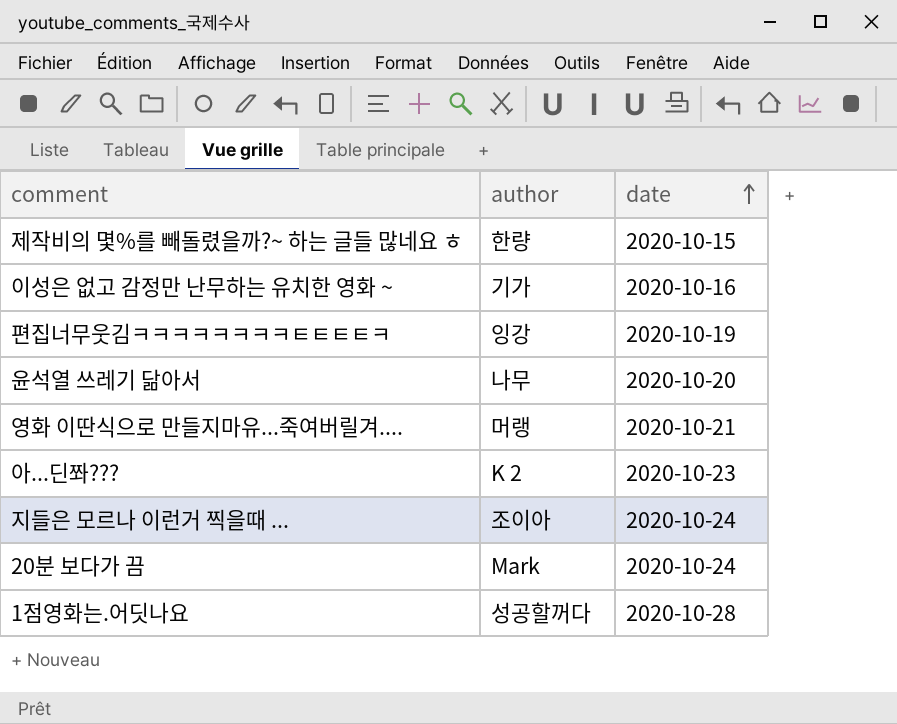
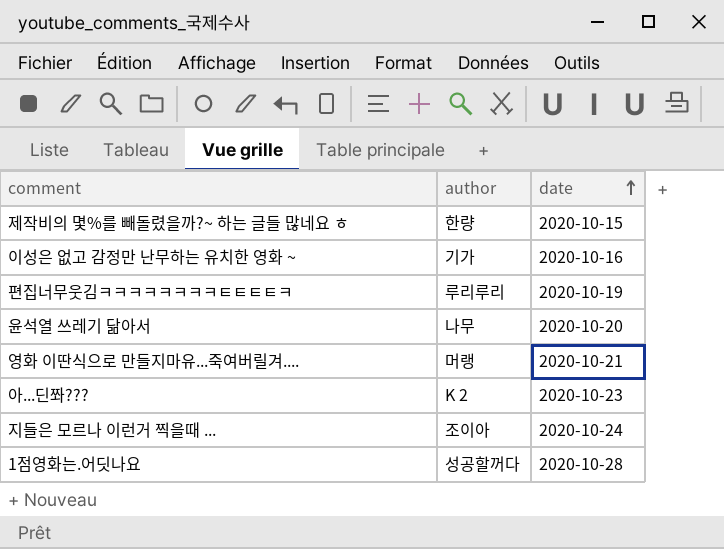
row 20분 보다가 끔: Mark | 2020-10-24 -> none
편집너무웃김ㅋㅋㅋㅋㅋㅋㅋㅋㅌㅌㅌㅌㅋ | author: 잉강 -> 루리루리

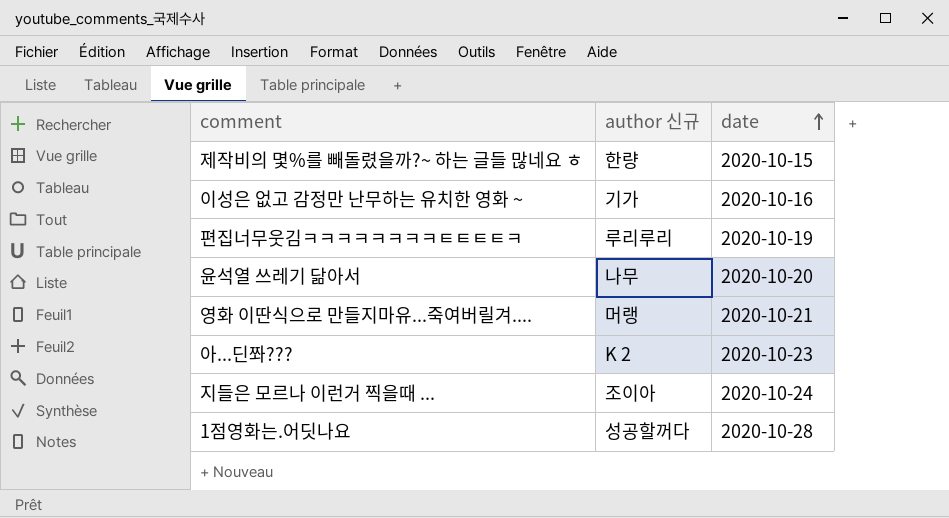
column name: author -> author 신규

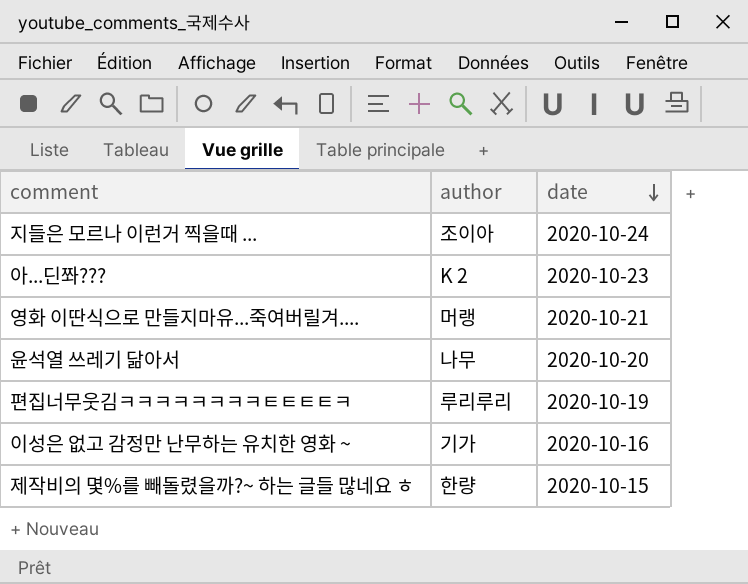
row order: date ascending -> date descending
column name: author 신규 -> author
row 1점영화는.어딧나요: 성공할꺼다 | 2020-10-28 -> none

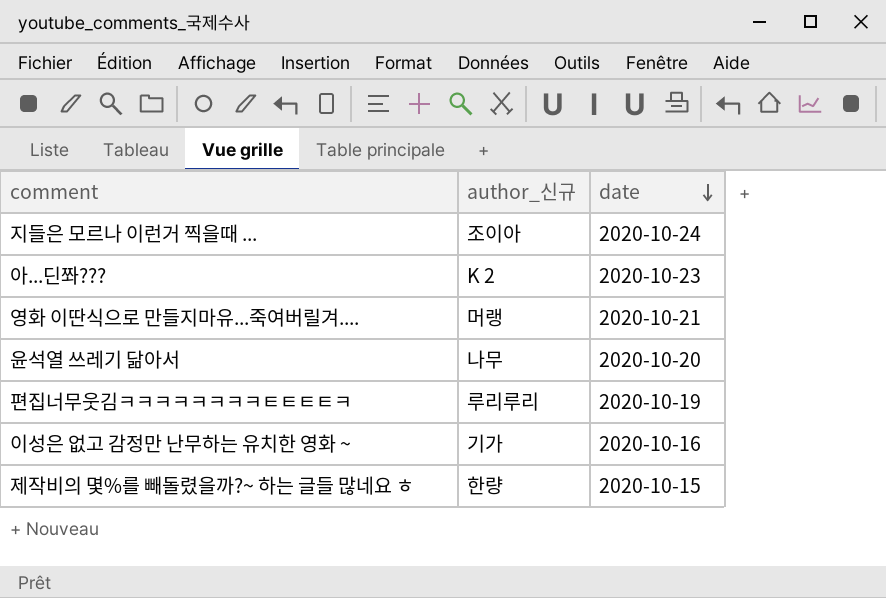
column name: author -> author_신규

